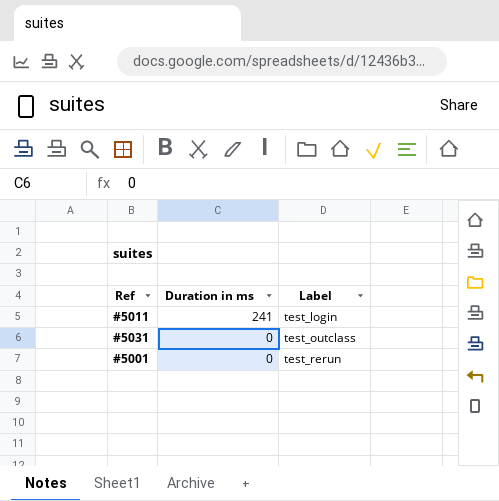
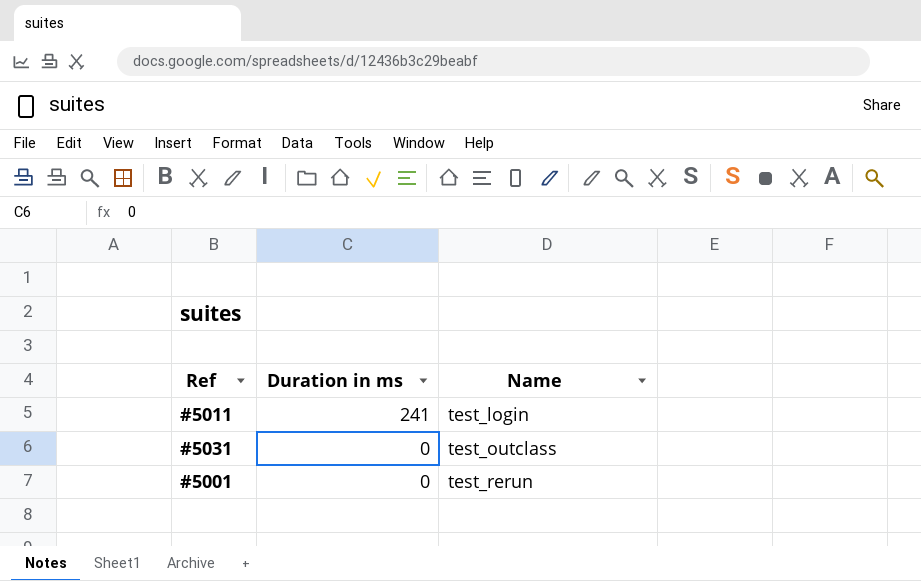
column name: Label -> Name

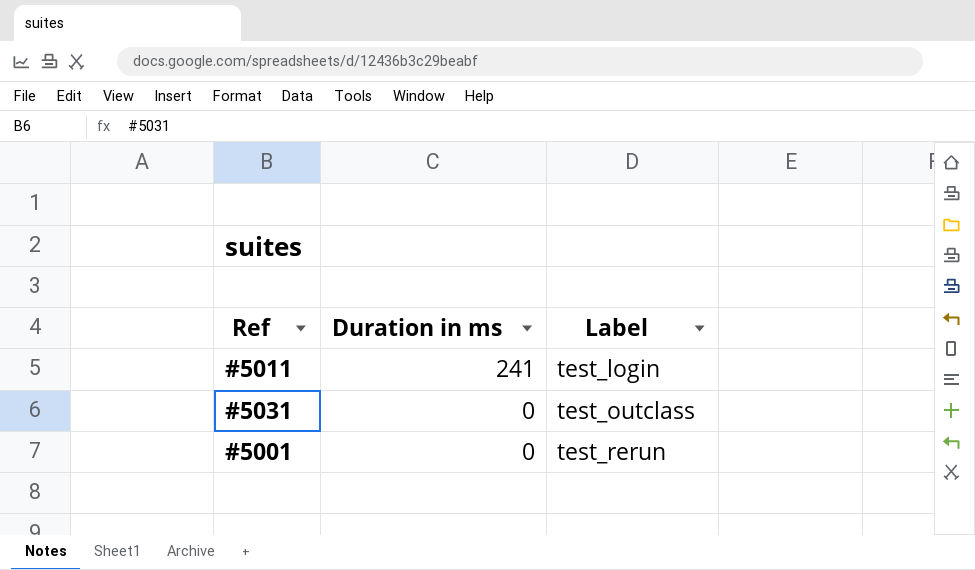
column name: Name -> Label

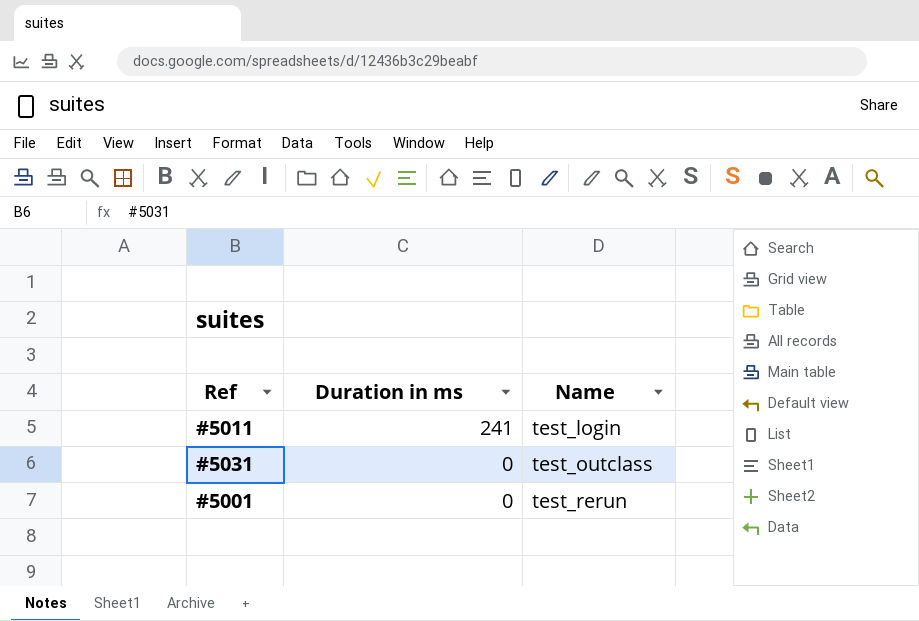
column name: Label -> Name

